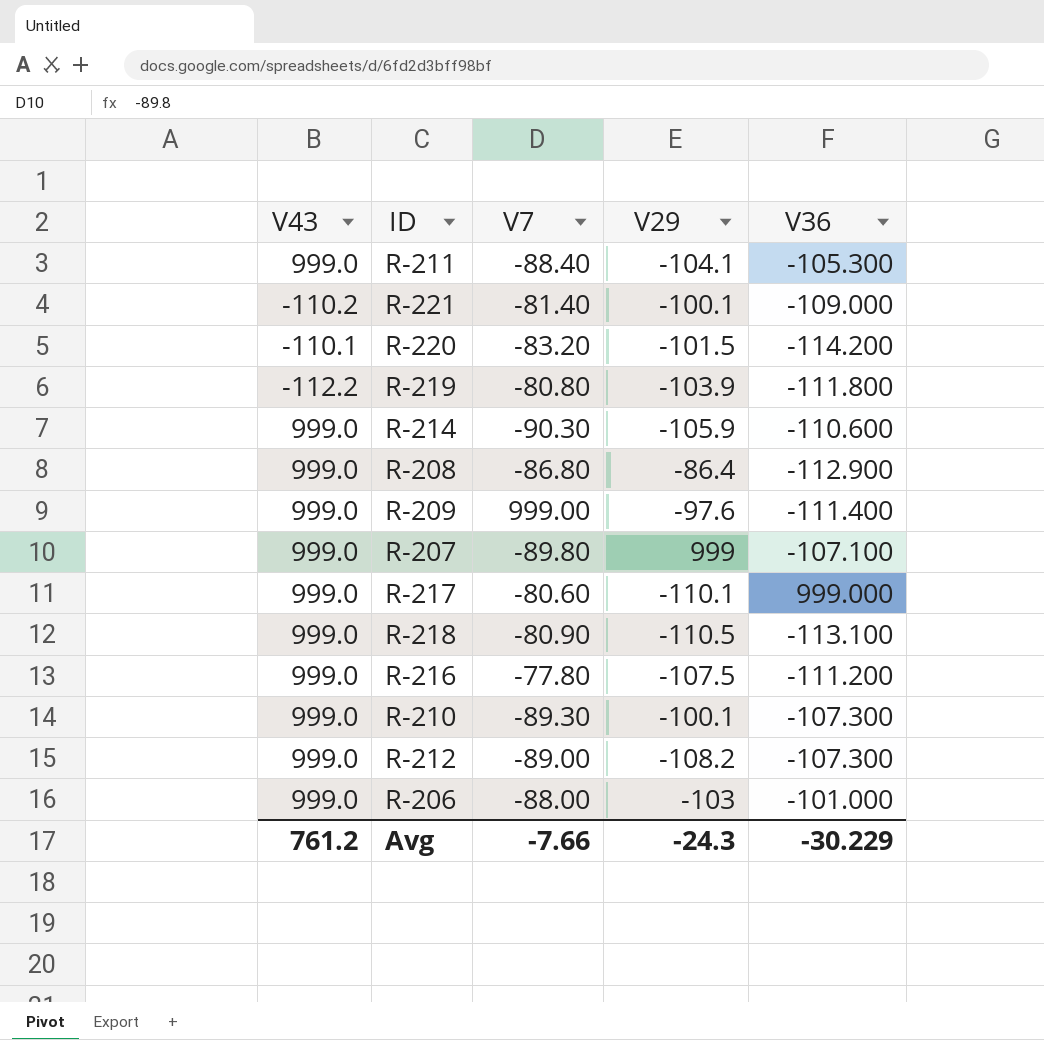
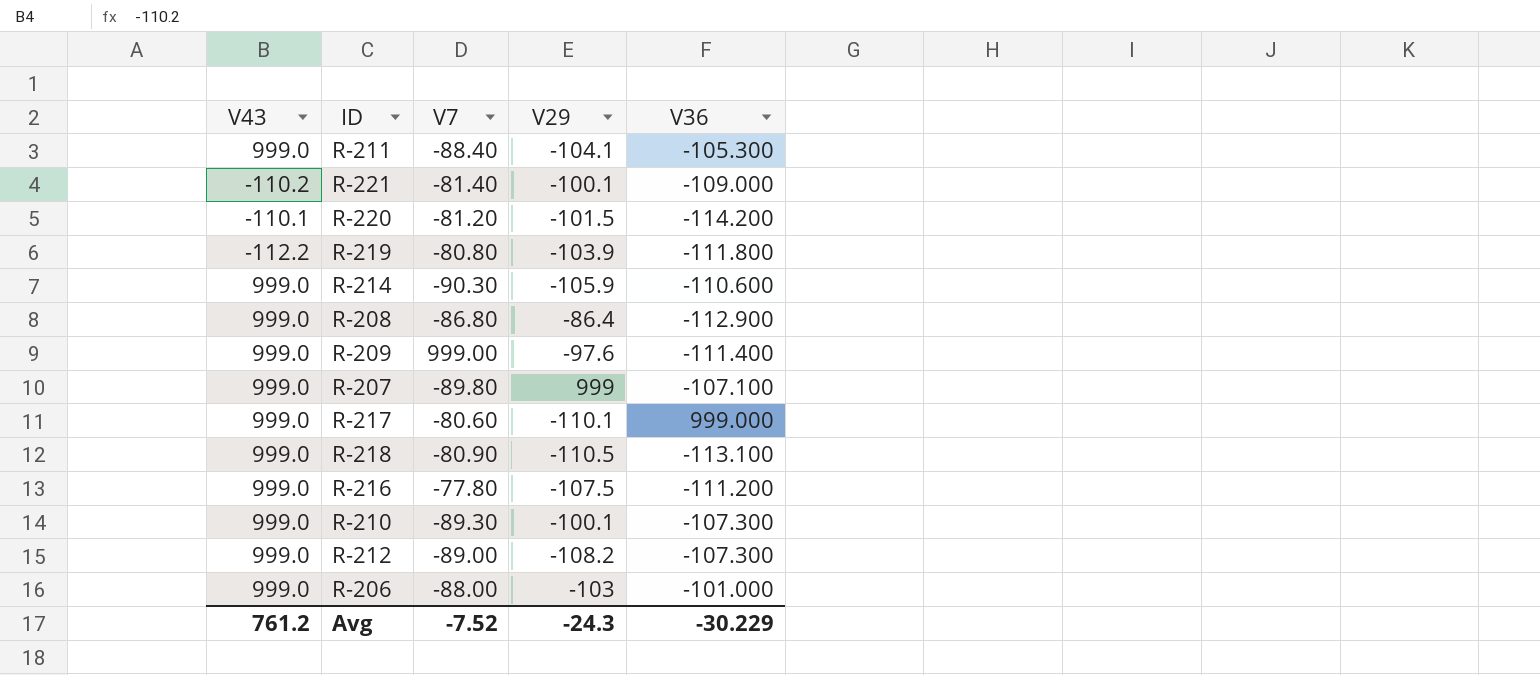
R-220 | V7: -83.20 -> -81.20
Avg | V7: -7.66 -> -7.52

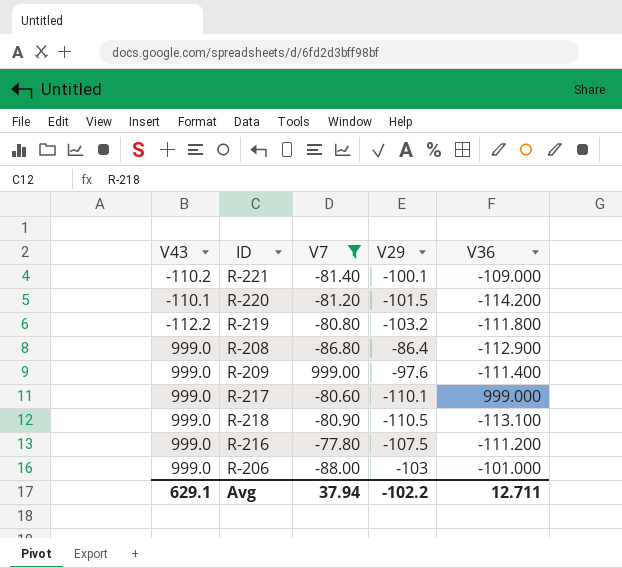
filter: none -> V7 >= -88.00
R-219 | V29: -103.9 -> -103.2
Avg | V43: 761.2 -> 629.1
Avg | V7: -7.52 -> 37.94
Avg | V29: -24.3 -> -102.2
Avg | V36: -30.229 -> 12.711

